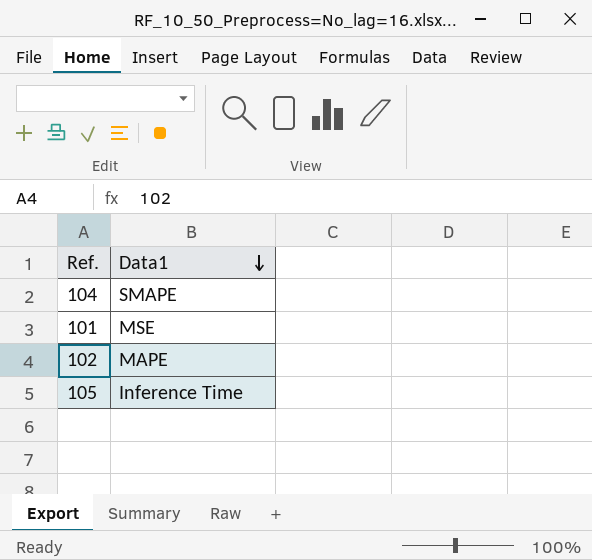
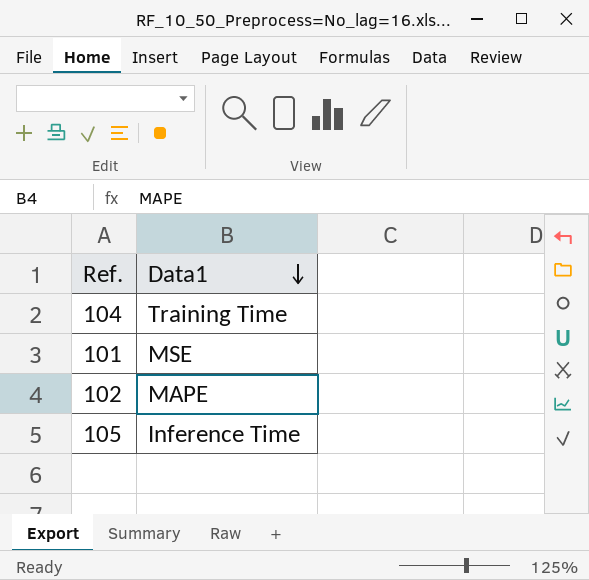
104 | Data1: SMAPE -> Training Time

